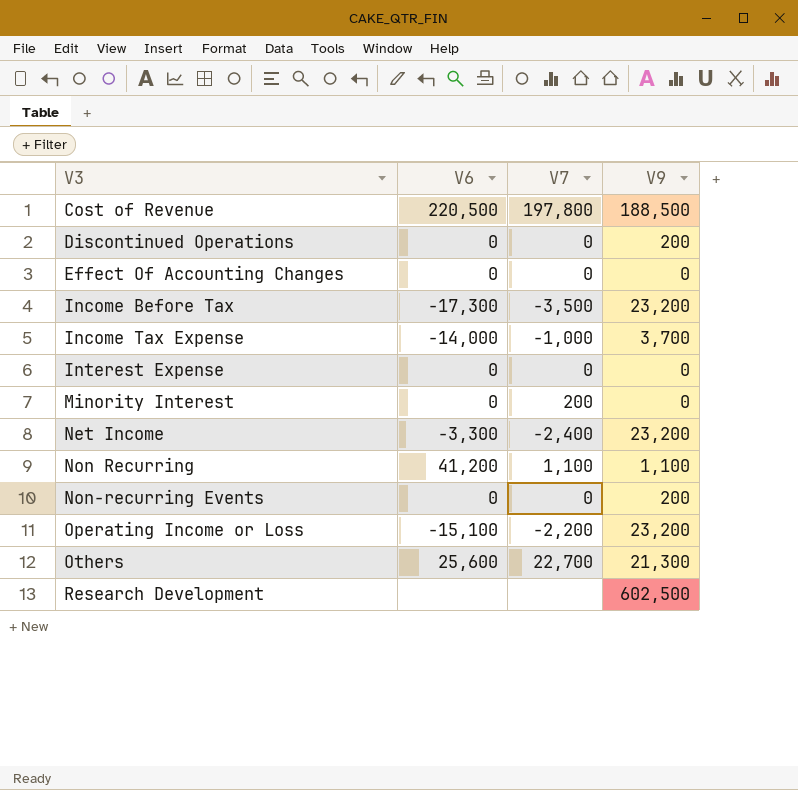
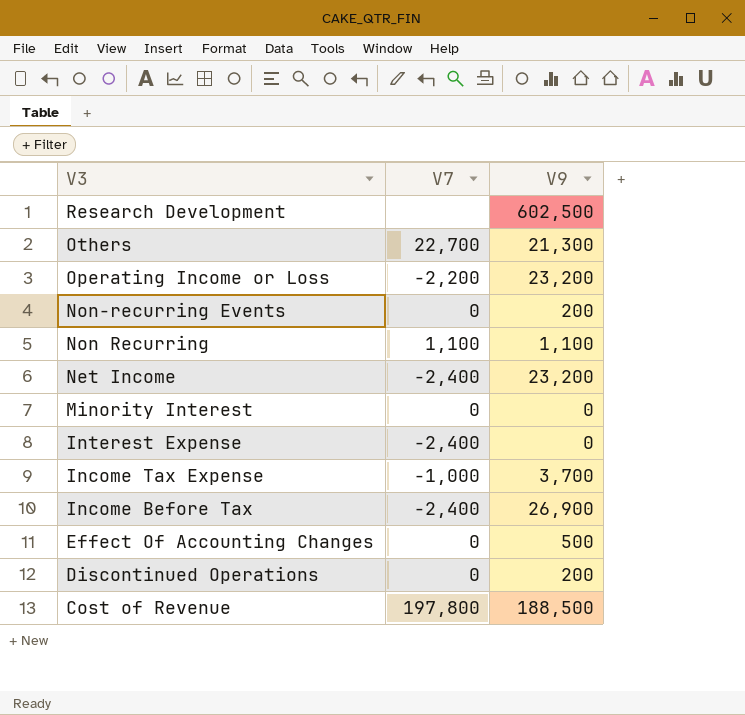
row order: V3 ascending -> V3 descending
column V6 | position: 2 -> none
Minority Interest | V7: 200 -> 0
Interest Expense | V7: 0 -> -2,400
Income Before Tax | V7: -3,500 -> -2,400
Income Before Tax | V9: 23,200 -> 26,900
Effect Of Accounting Changes | V9: 0 -> 500

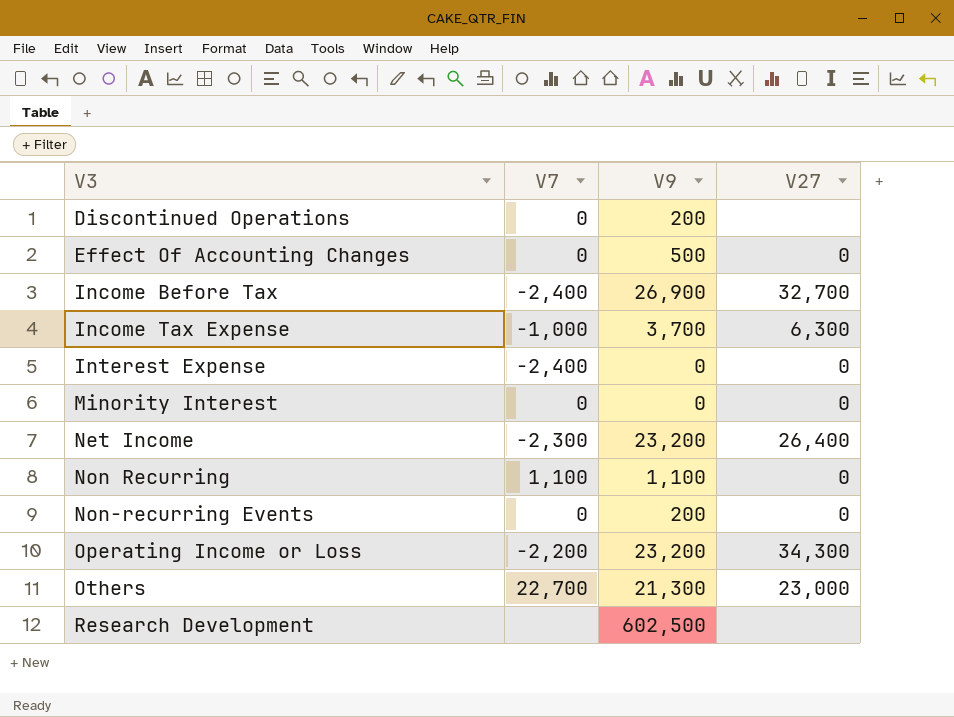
row order: V3 descending -> V3 ascending
column V27 | position: none -> 4
row Cost of Revenue: 197,800 | 188,500 -> none
Net Income | V7: -2,400 -> -2,300

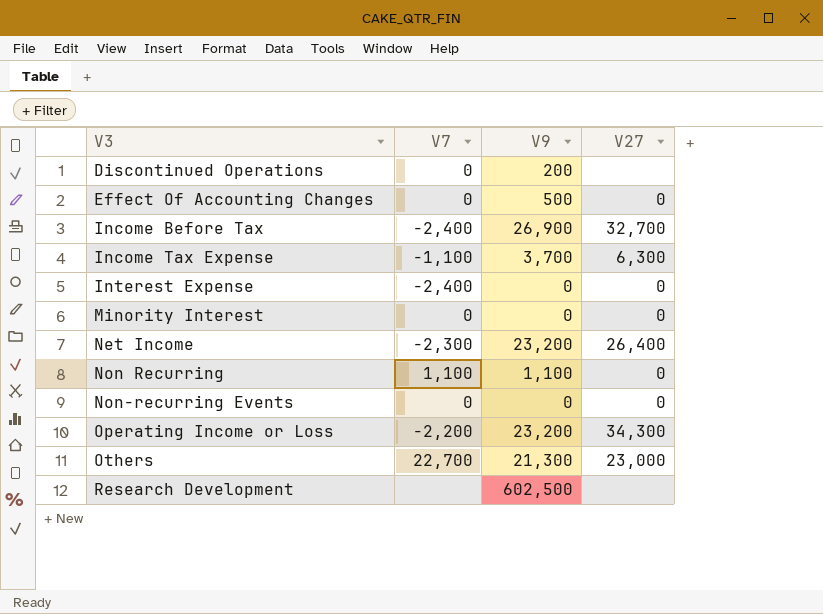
Income Tax Expense | V7: -1,000 -> -1,100
Non-recurring Events | V9: 200 -> 0

